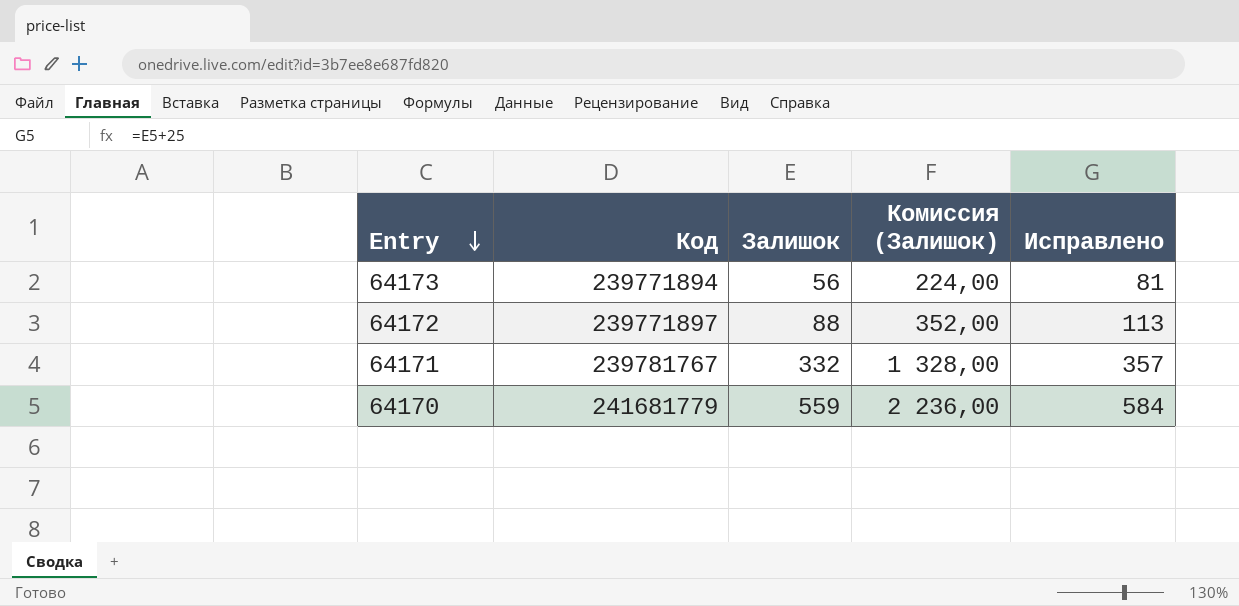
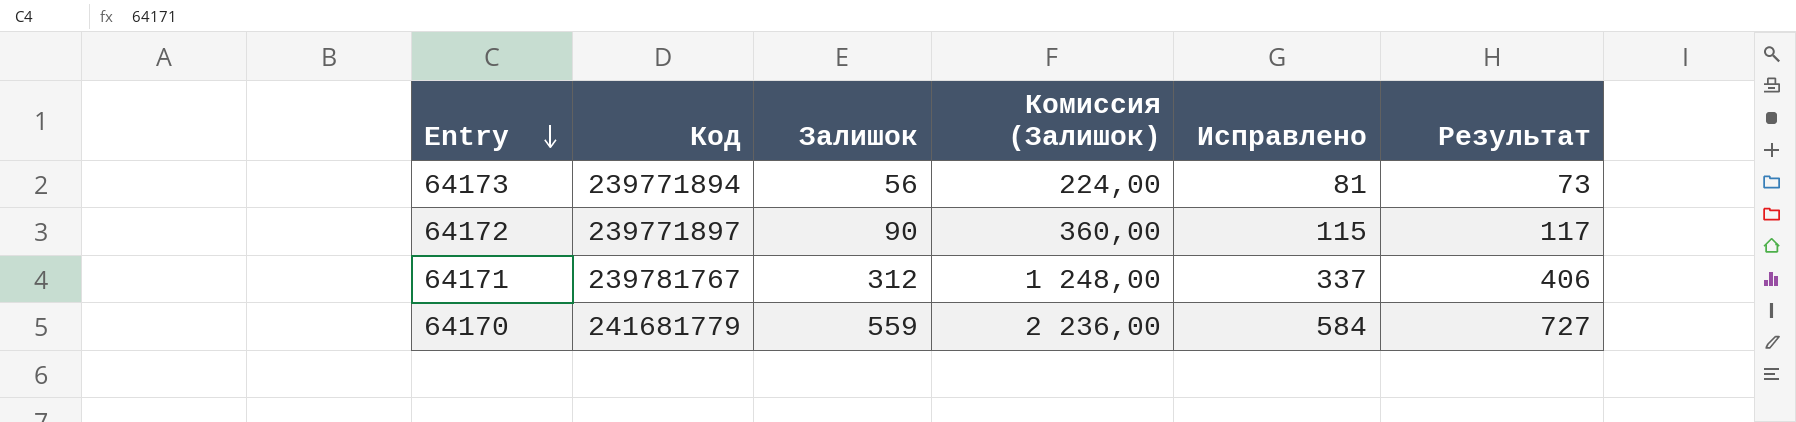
column Результат | formula: none -> [Залишок] * 1,3
64172 | Залишок: 88 -> 90
64172 | Комиссия (Залишок): 352,00 -> 360,00
64172 | Исправлено: 113 -> 115
64171 | Залишок: 332 -> 312
64171 | Комиссия (Залишок): 1 328,00 -> 1 248,00
64171 | Исправлено: 357 -> 337

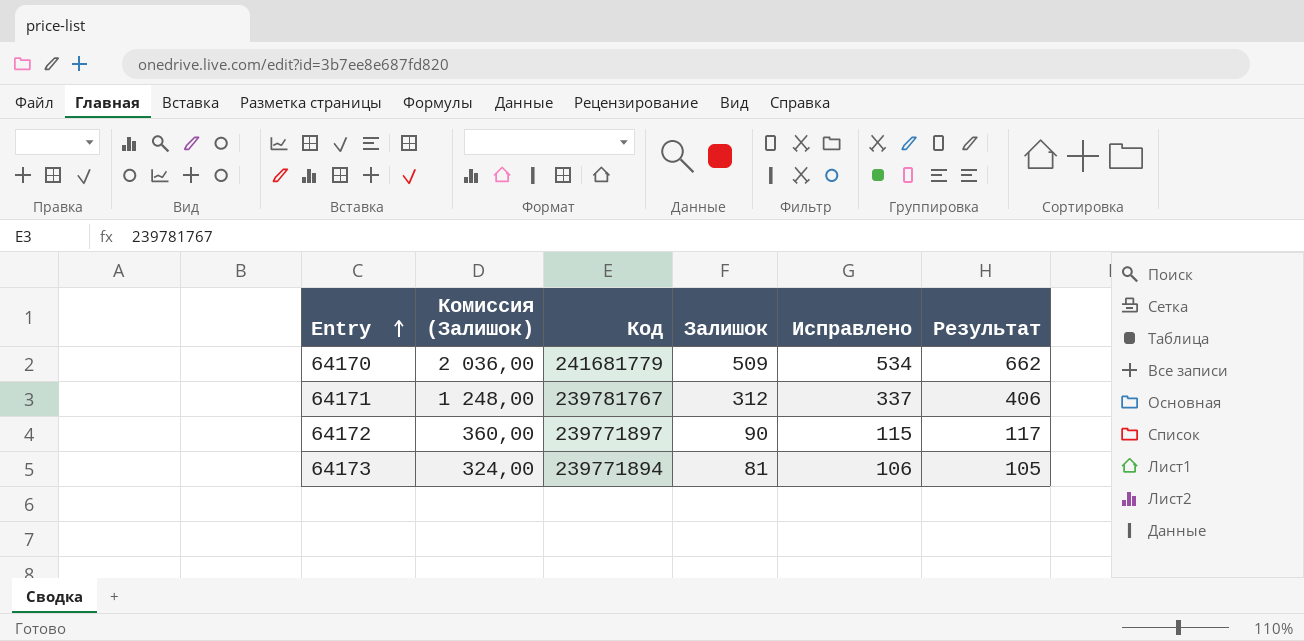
row order: Entry descending -> Entry ascending
column Комиссия (Залишок) | position: 4 -> 2
64170 | Комиссия (Залишок): 2 236,00 -> 2 036,00
64170 | Залишок: 559 -> 509
64170 | Исправлено: 584 -> 534
64170 | Результат: 727 -> 662
64173 | Комиссия (Залишок): 224,00 -> 324,00
64173 | Залишок: 56 -> 81
64173 | Исправлено: 81 -> 106
64173 | Результат: 73 -> 105

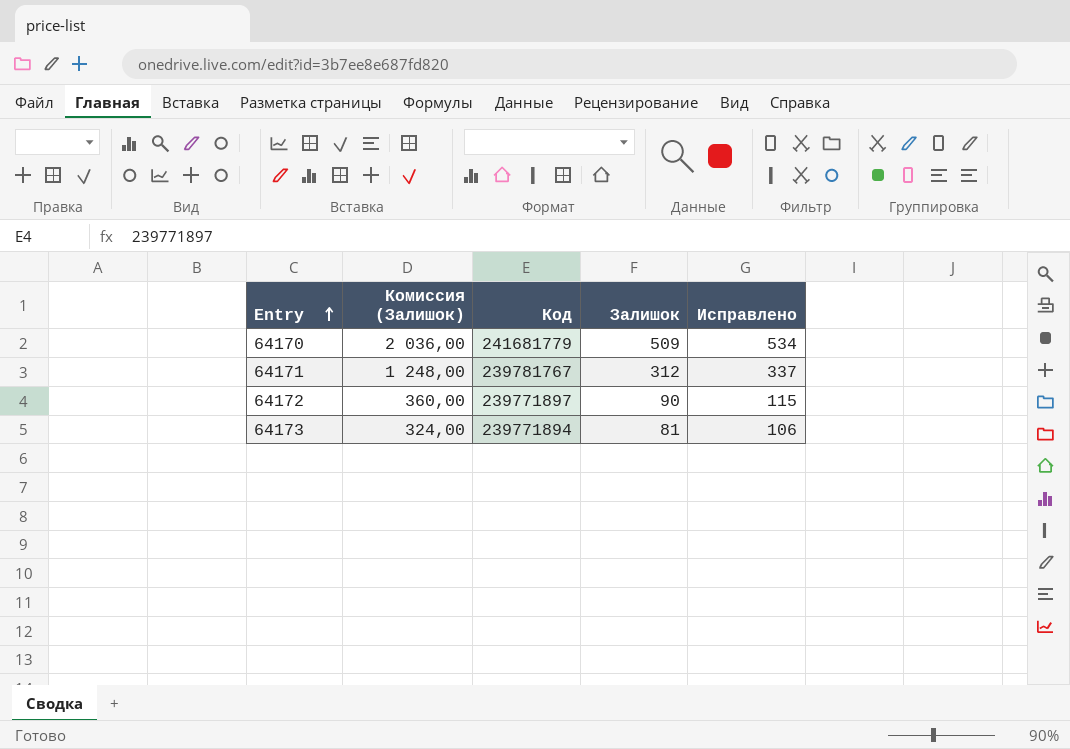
column Результат | formula: [Залишок] * 1,3 -> none

